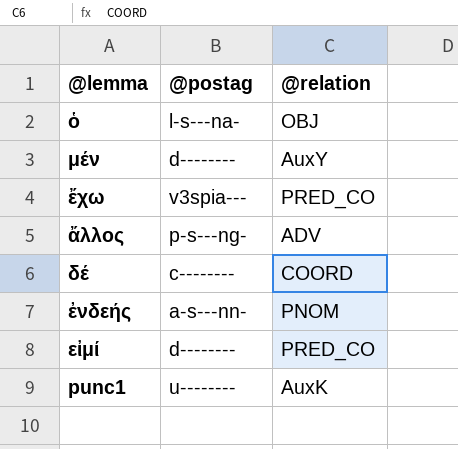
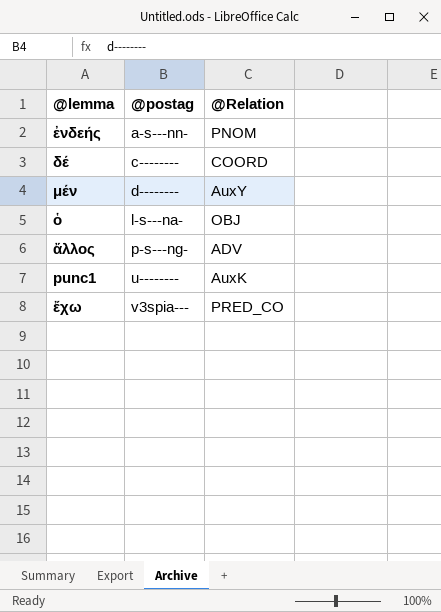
row order: none -> @postag ascending
column name: @relation -> @Relation
row εἰμί: d-------- | PRED_CO -> none

